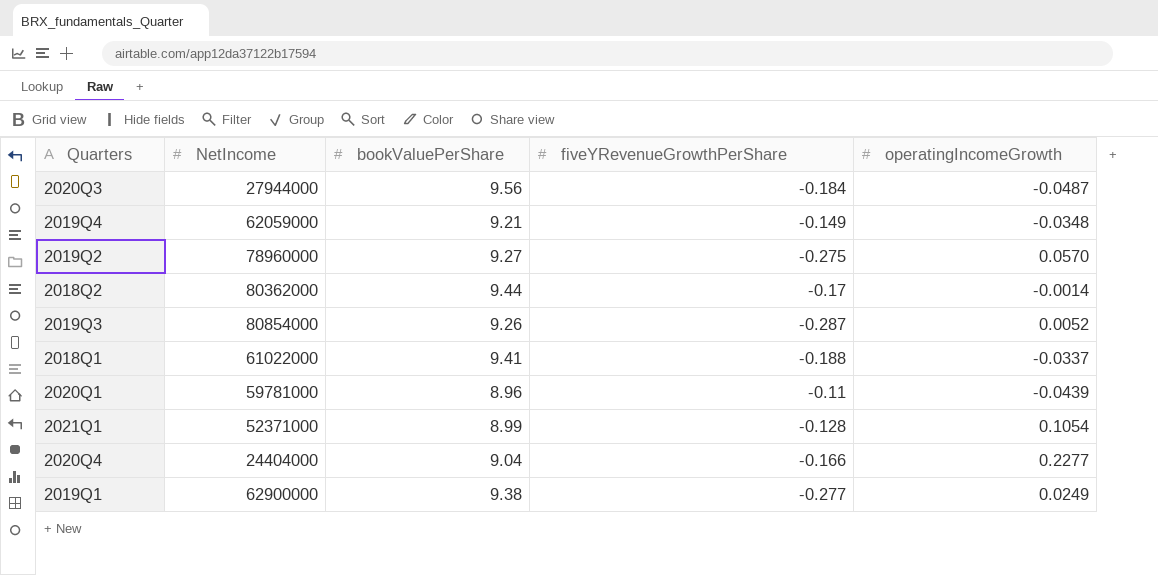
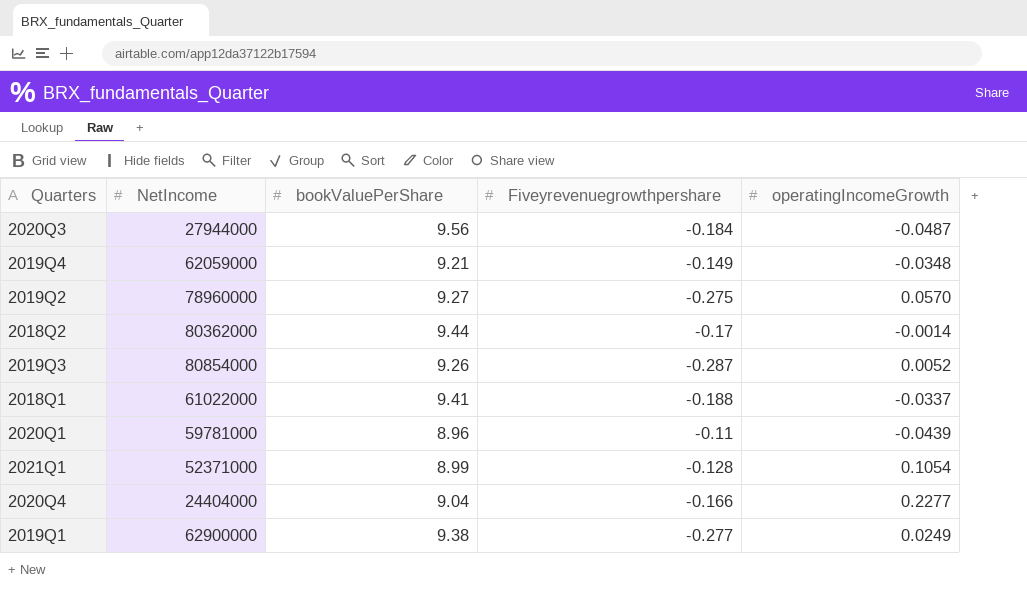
column name: fiveYRevenueGrowthPerShare -> Fiveyrevenuegrowthpershare

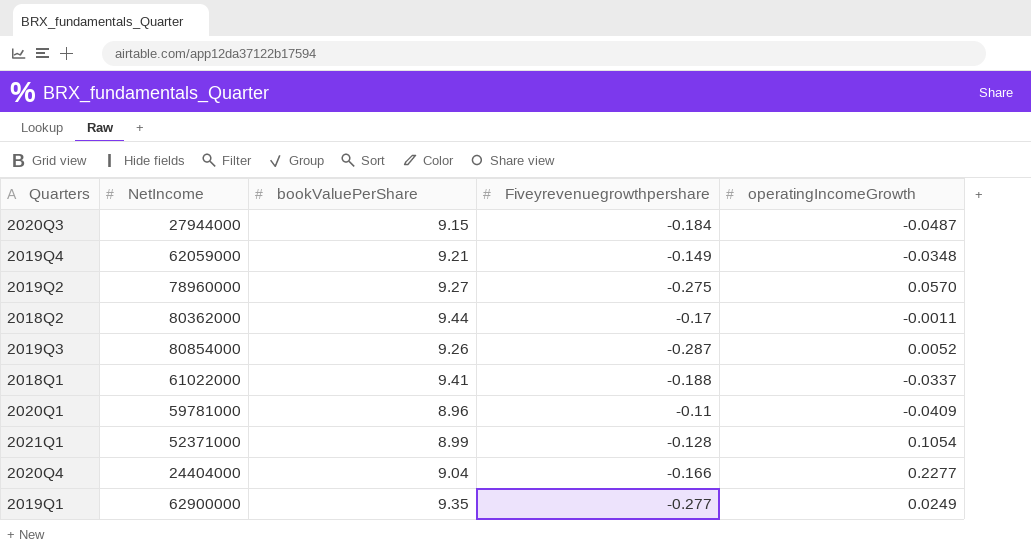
2020Q3 | bookValuePerShare: 9.56 -> 9.15
2018Q2 | operatingIncomeGrowth: -0.0014 -> -0.0011
2020Q1 | operatingIncomeGrowth: -0.0439 -> -0.0409
2019Q1 | bookValuePerShare: 9.38 -> 9.35

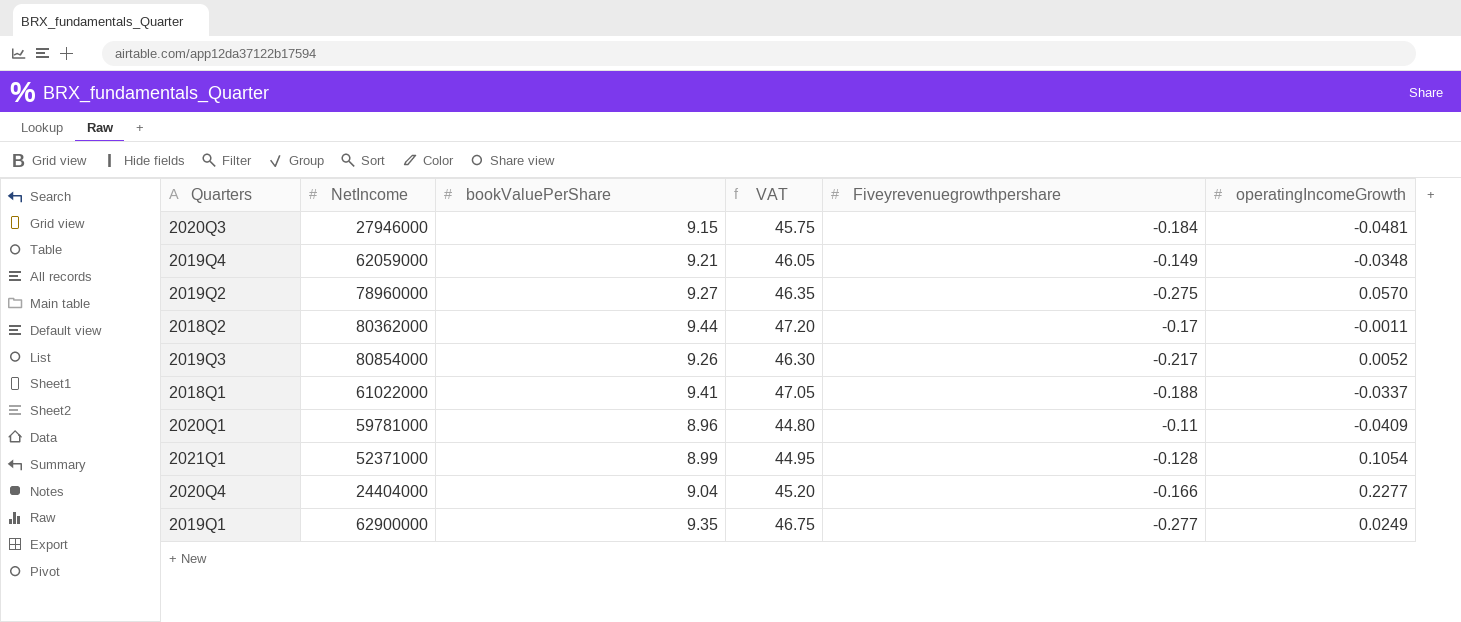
column VAT | formula: none -> [bookValuePerShare] * 5
2020Q3 | NetIncome: 27944000 -> 27946000
2020Q3 | operatingIncomeGrowth: -0.0487 -> -0.0481
2019Q3 | Fiveyrevenuegrowthpershare: -0.287 -> -0.217

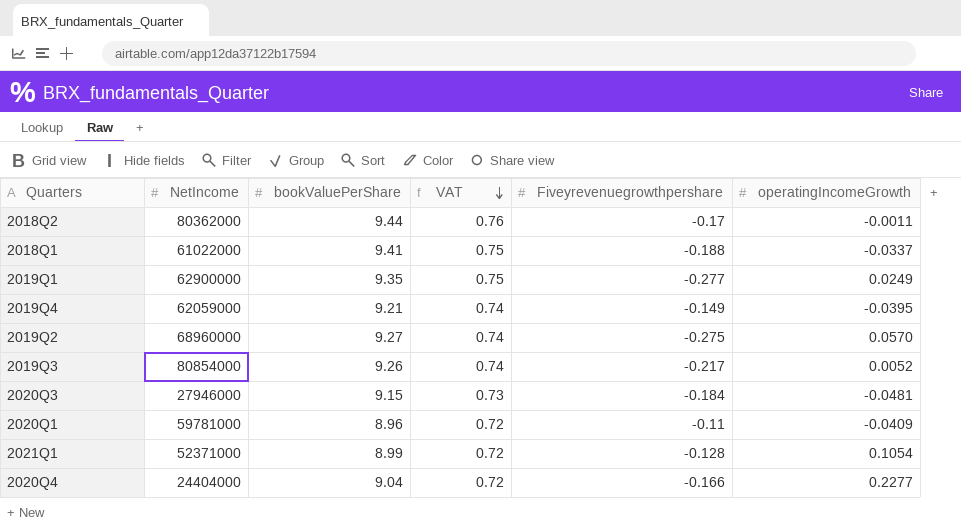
row order: none -> VAT descending
column VAT | formula: [bookValuePerShare] * 5 -> [bookValuePerShare] * 0.08
2019Q4 | operatingIncomeGrowth: -0.0348 -> -0.0395
2019Q2 | NetIncome: 78960000 -> 68960000

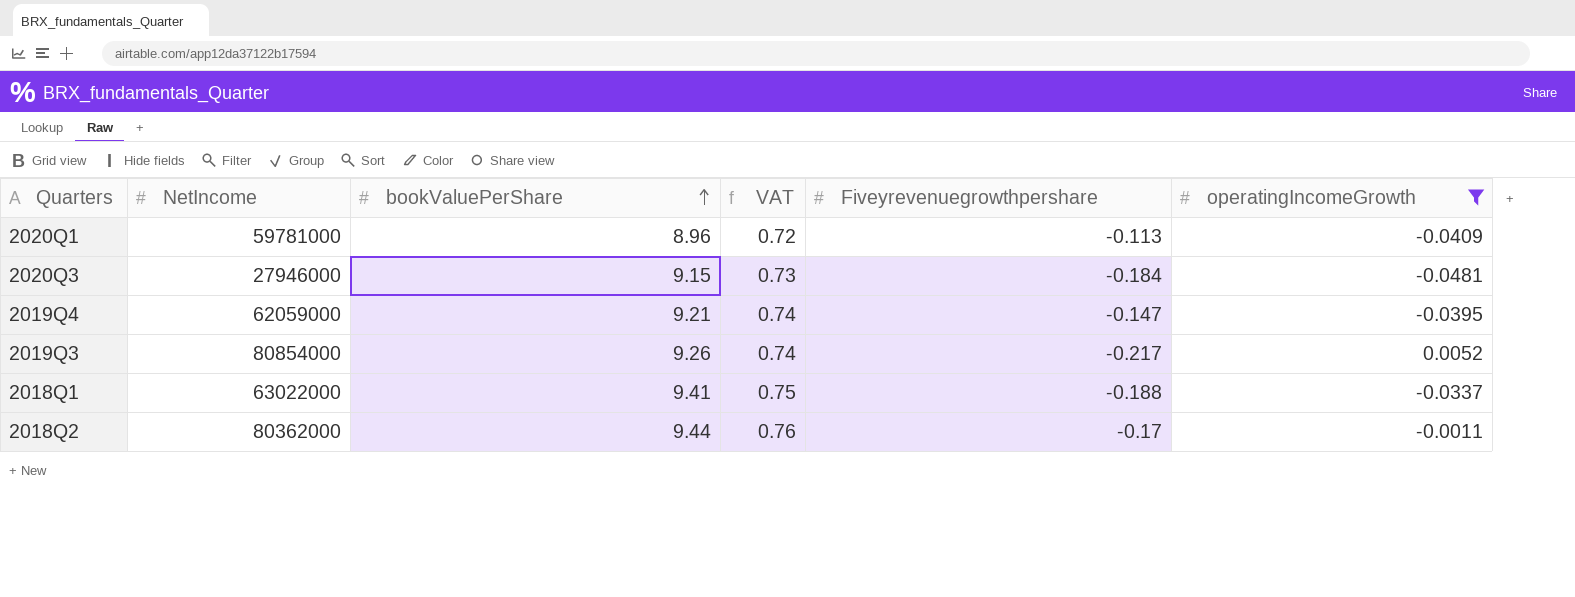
filter: none -> operatingIncomeGrowth <= 0.0052
row order: VAT descending -> bookValuePerShare ascending
2020Q1 | Fiveyrevenuegrowthpershare: -0.11 -> -0.113
2019Q4 | Fiveyrevenuegrowthpershare: -0.149 -> -0.147
2018Q1 | NetIncome: 61022000 -> 63022000

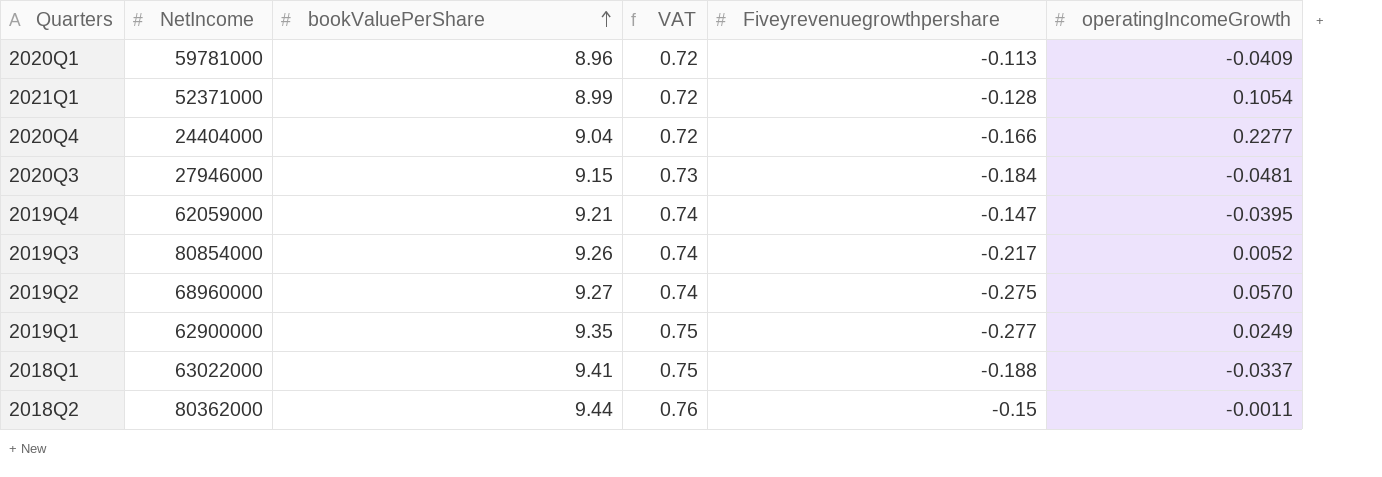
filter: operatingIncomeGrowth <= 0.0052 -> none
2018Q2 | Fiveyrevenuegrowthpershare: -0.17 -> -0.15

